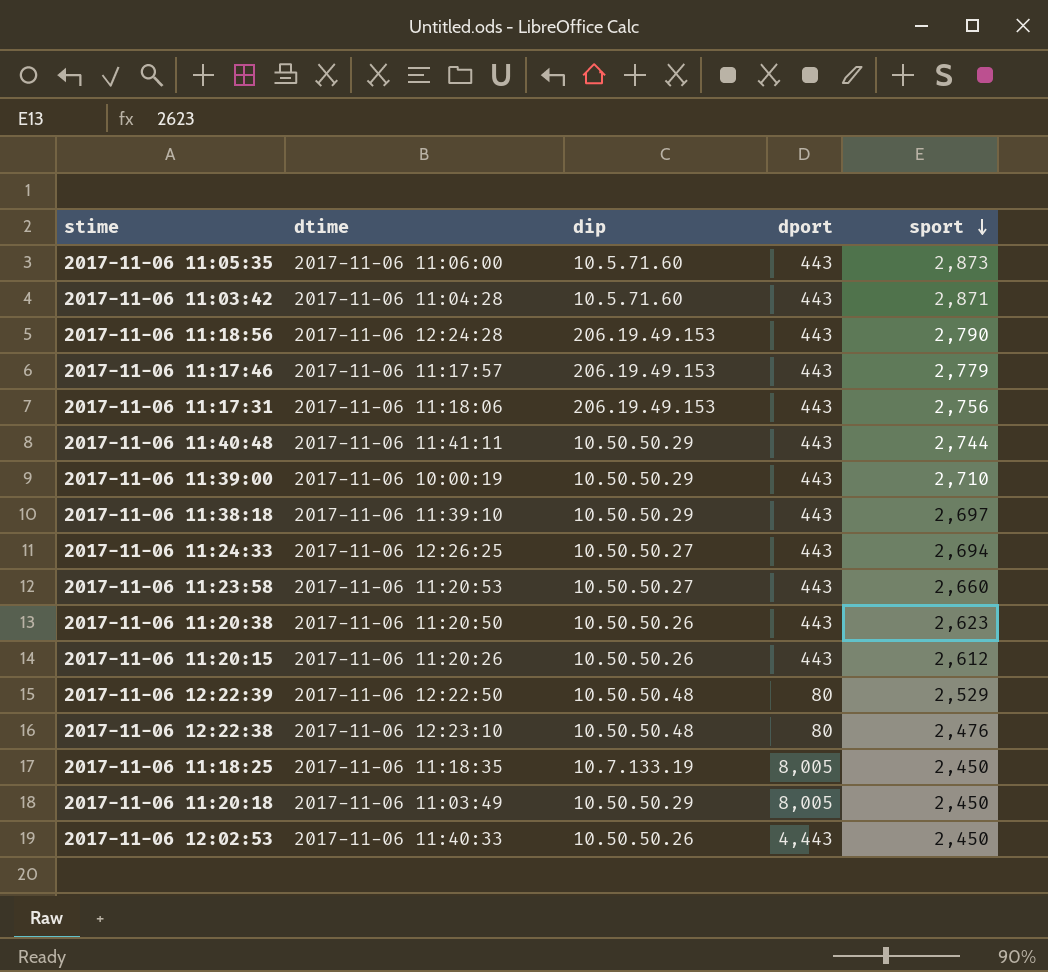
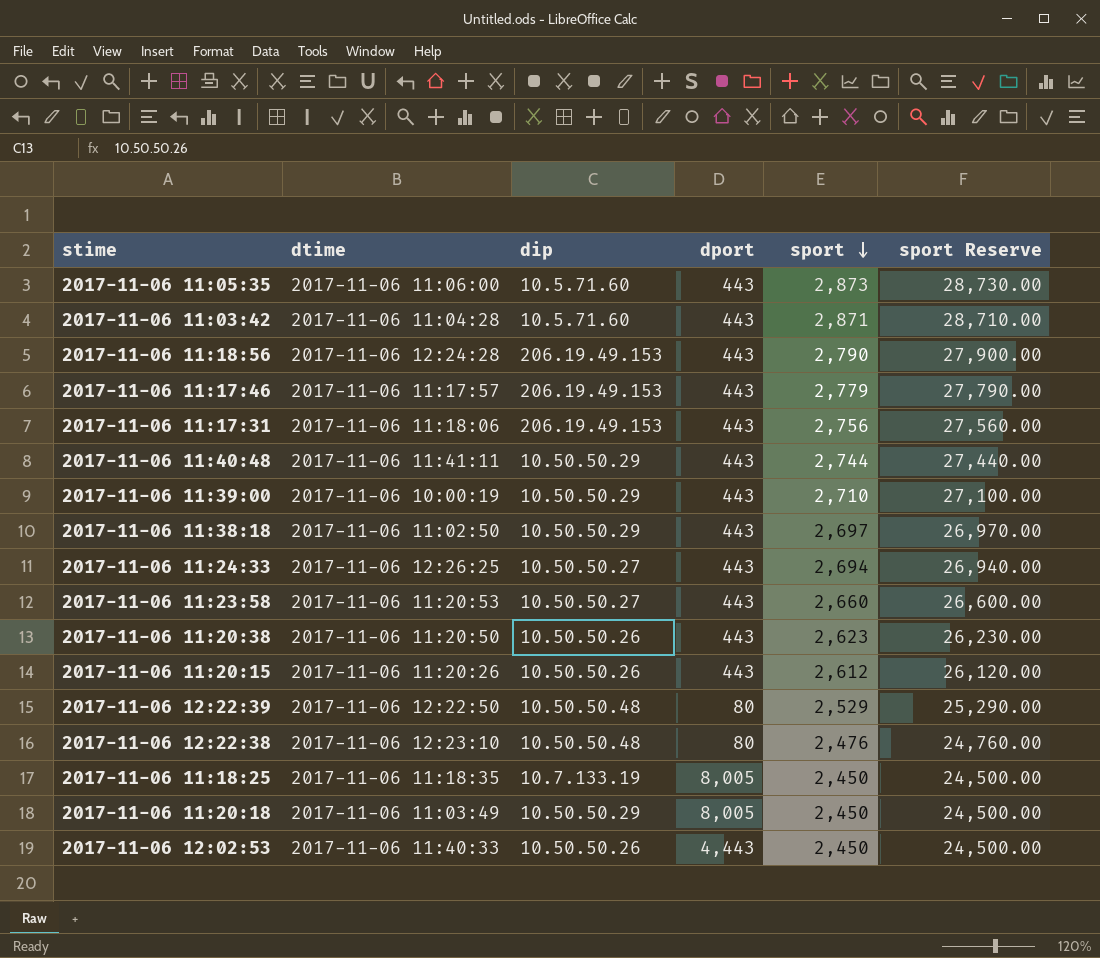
column sport Reserve | formula: none -> [sport] * 10
2017-11-06 11:38:18 | dtime: 2017-11-06 11:39:10 -> 2017-11-06 11:02:50

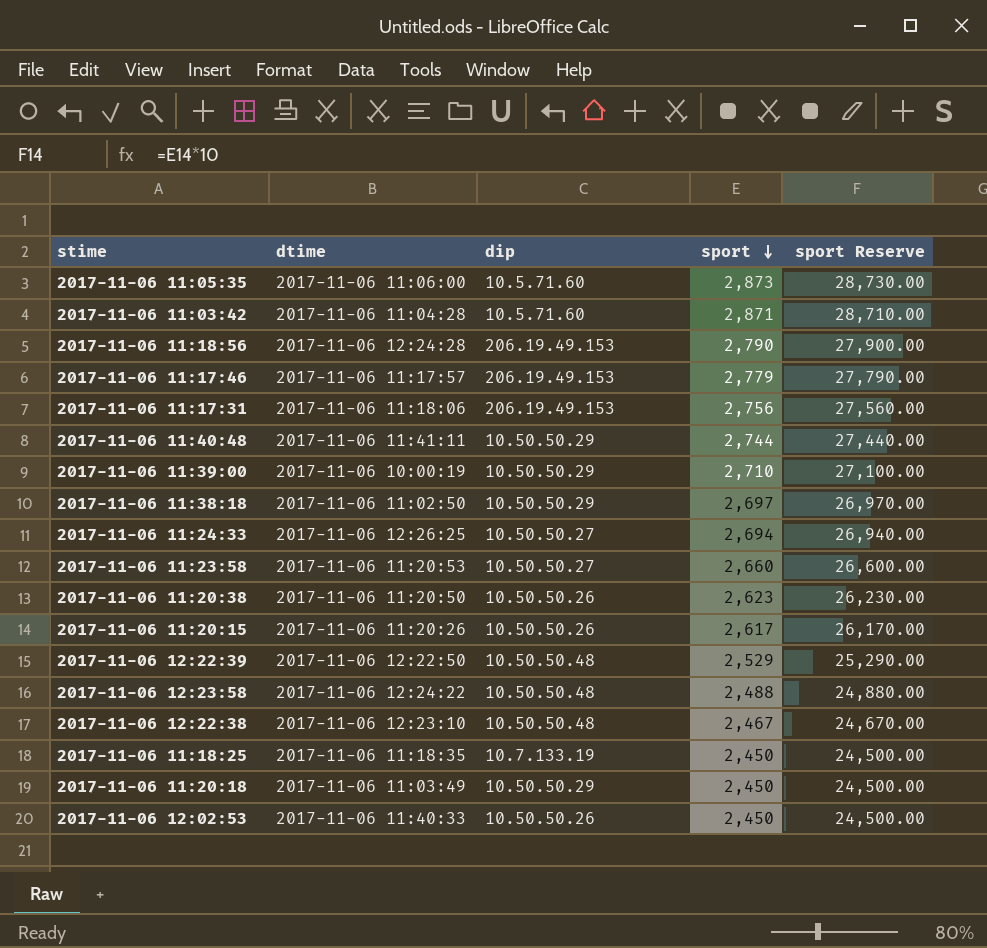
column dport | position: 4 -> none
2017-11-06 11:20:15 | sport: 2,612 -> 2,617
2017-11-06 11:20:15 | sport Reserve: 26,120.00 -> 26,170.00
row 2017-11-06 12:23:58: none -> 2017-11-06 12:24:22 | 10.50.50.48 | 2,488 | 24,880.00
2017-11-06 12:22:38 | sport: 2,476 -> 2,467
2017-11-06 12:22:38 | sport Reserve: 24,760.00 -> 24,670.00

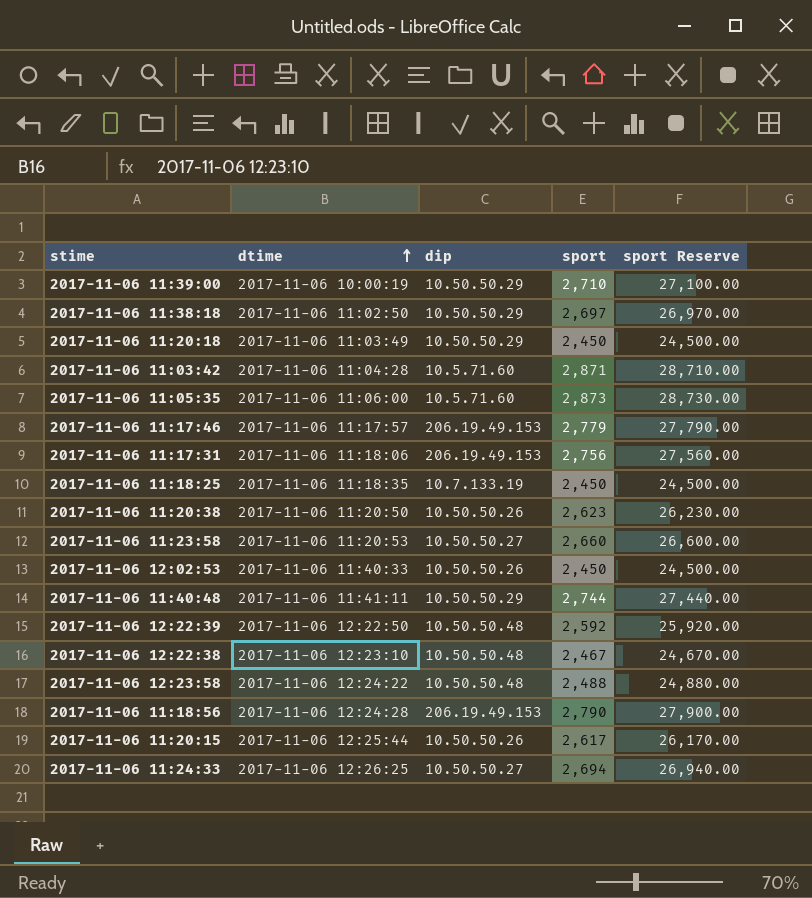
row order: sport descending -> dtime ascending
2017-11-06 12:22:39 | sport: 2,529 -> 2,592
2017-11-06 12:22:39 | sport Reserve: 25,290.00 -> 25,920.00
2017-11-06 11:20:15 | dtime: 2017-11-06 11:20:26 -> 2017-11-06 12:25:44

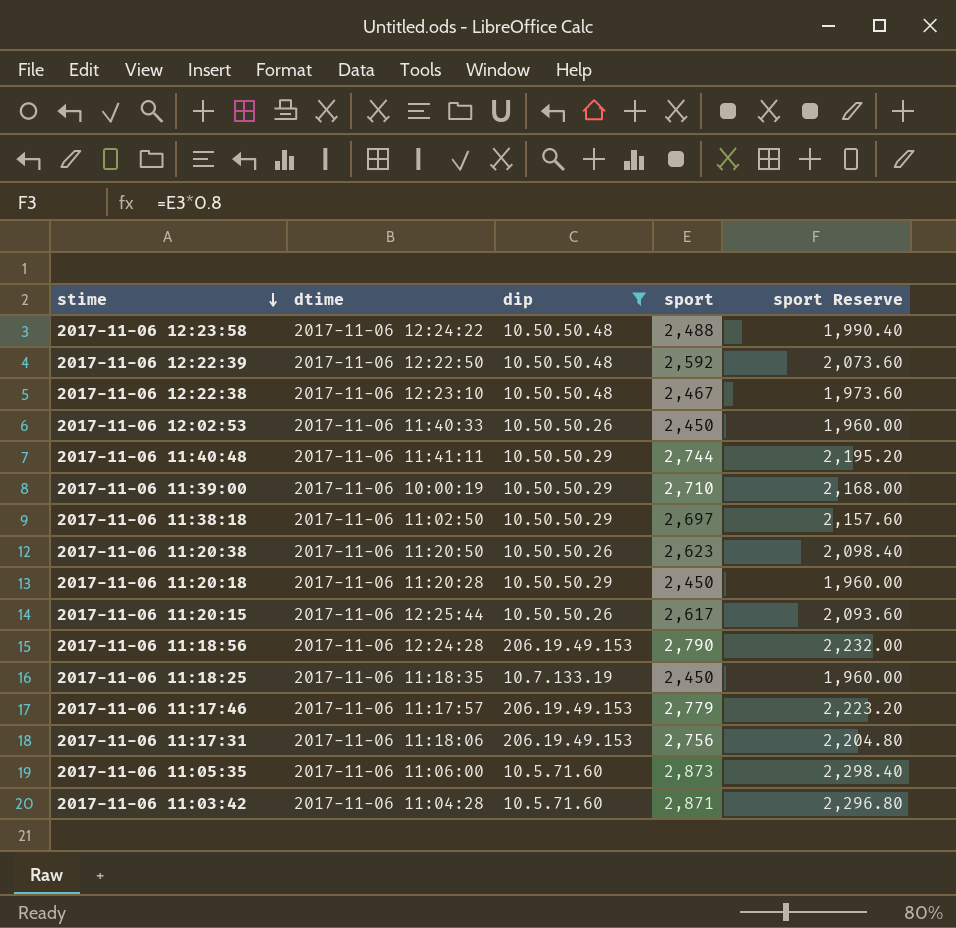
filter: none -> dip != 10.50.50.27
row order: dtime ascending -> stime descending
column sport Reserve | formula: [sport] * 10 -> [sport] * 0.8
2017-11-06 11:20:18 | dtime: 2017-11-06 11:03:49 -> 2017-11-06 11:20:28

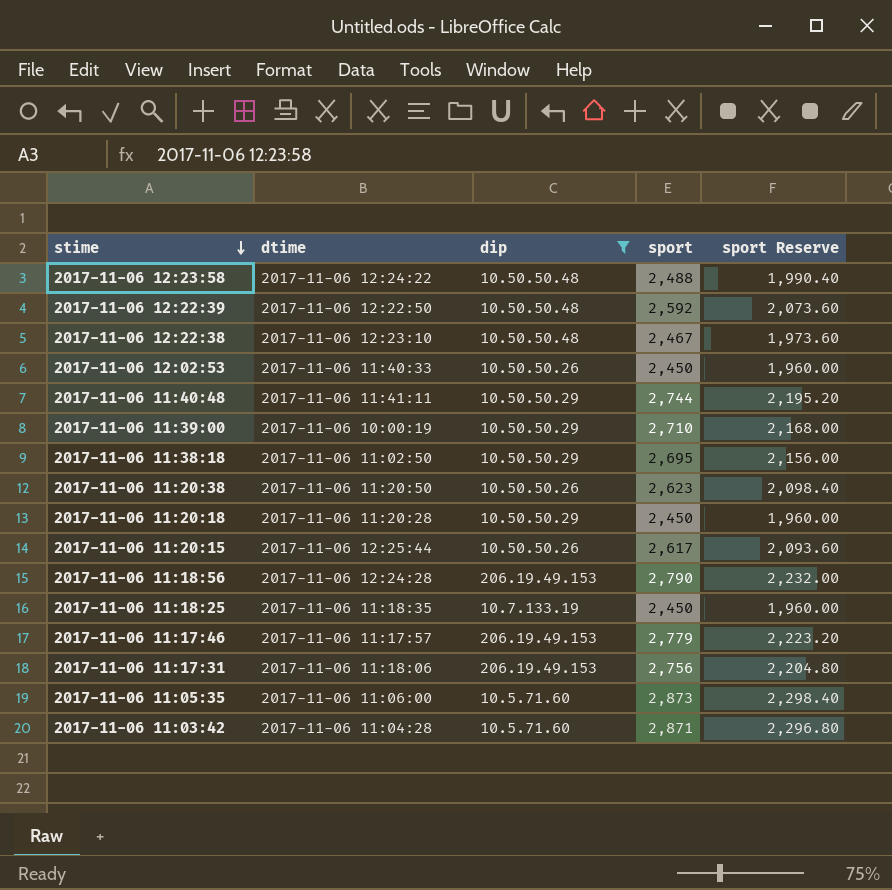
2017-11-06 11:38:18 | sport: 2,697 -> 2,695
2017-11-06 11:38:18 | sport Reserve: 2,157.60 -> 2,156.00

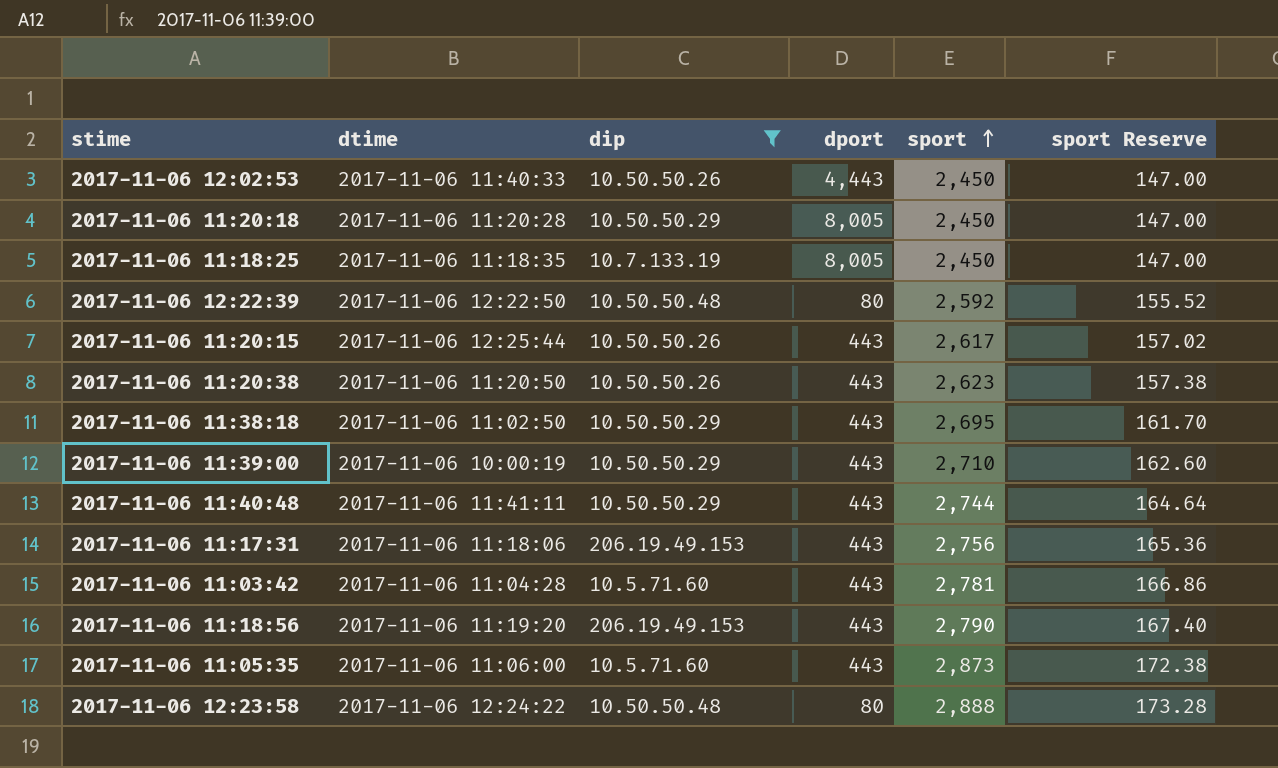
row order: stime descending -> sport ascending
column dport | position: none -> 4
column sport Reserve | formula: [sport] * 0.8 -> [sport] * 0.06
row 2017-11-06 12:22:38: 2017-11-06 12:23:10 | 10.50.50.48 | 2,467 | 1,973.60 -> none
row 2017-11-06 11:17:46: 2017-11-06 11:17:57 | 206.19.49.153 | 2,779 | 2,223.20 -> none
2017-11-06 11:03:42 | sport: 2,871 -> 2,781
2017-11-06 11:18:56 | dtime: 2017-11-06 12:24:28 -> 2017-11-06 11:19:20
2017-11-06 12:23:58 | sport: 2,488 -> 2,888

